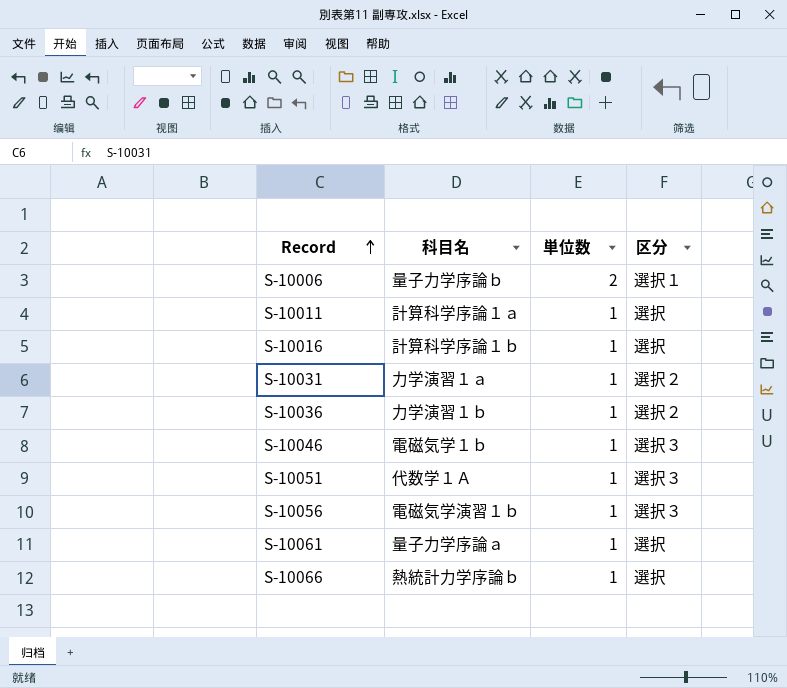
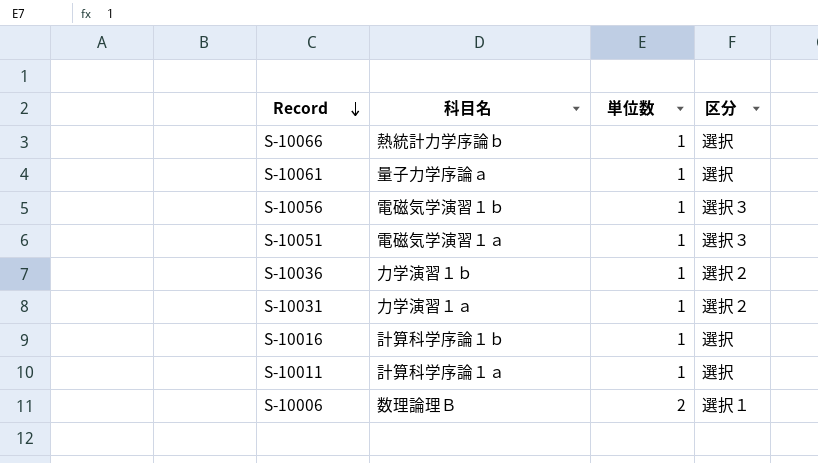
row order: Record ascending -> Record descending
row S-10046: 電磁気学１ｂ | 1 | 選択３ -> none
S-10051 | 科目名: 代数学１Ａ -> 電磁気学演習１ａ
S-10006 | 科目名: 量子力学序論ｂ -> 数理論理Ｂ

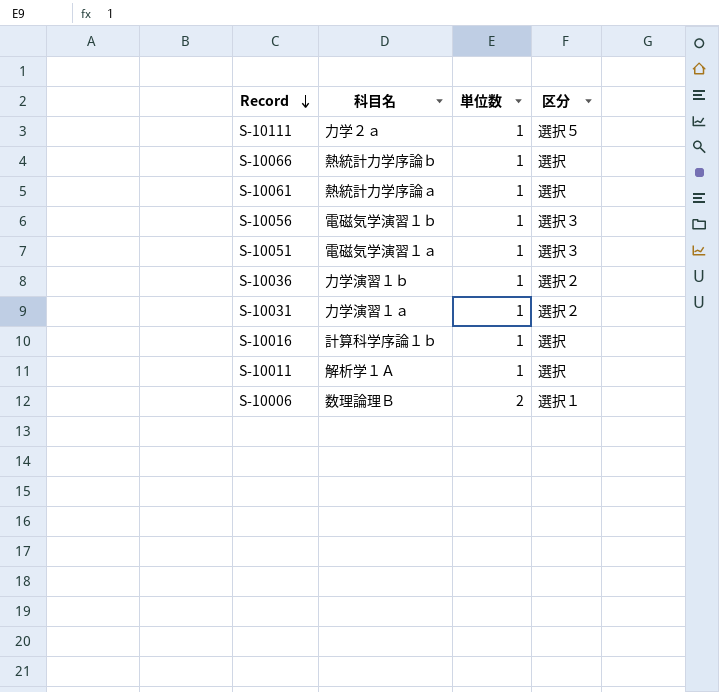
row S-10111: none -> 力学２ａ | 1 | 選択５
S-10061 | 科目名: 量子力学序論ａ -> 熱統計力学序論ａ
S-10011 | 科目名: 計算科学序論１ａ -> 解析学１Ａ

